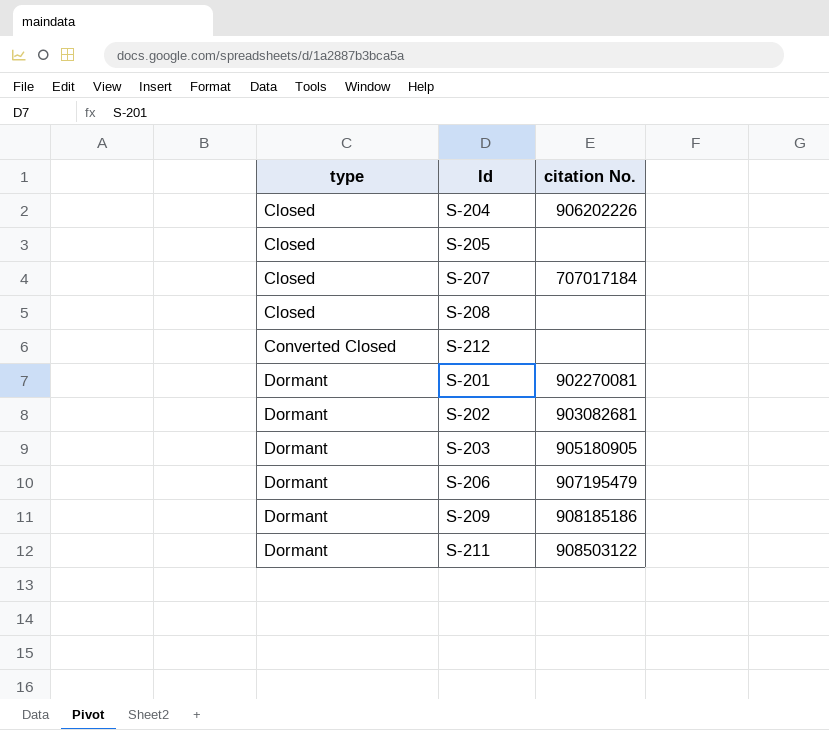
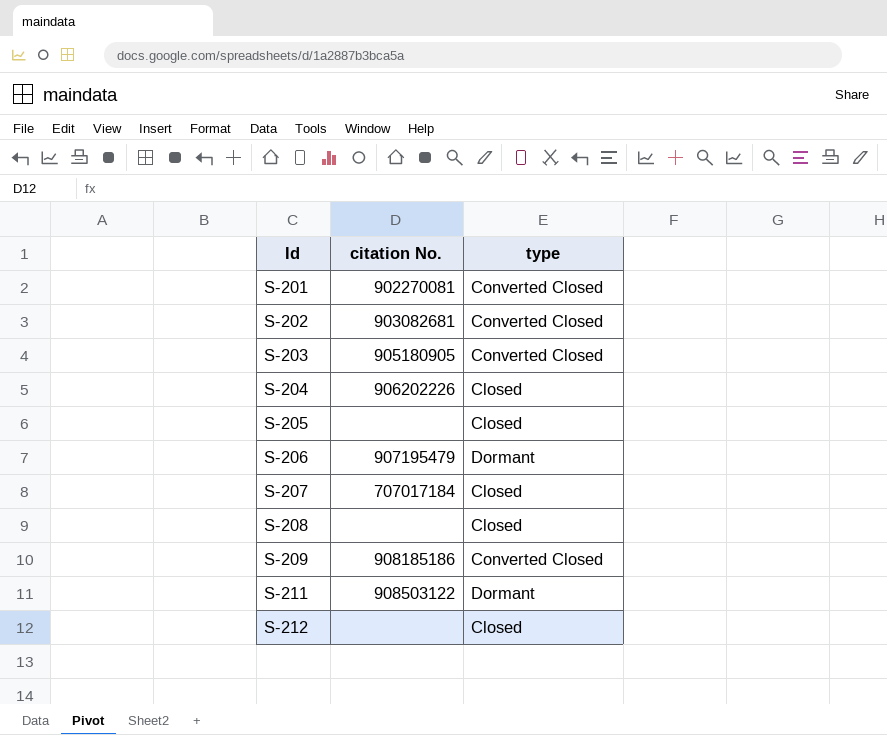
row order: type ascending -> Id ascending
column type | position: 1 -> 3
S-201 | type: Dormant -> Converted Closed
S-202 | type: Dormant -> Converted Closed
S-203 | type: Dormant -> Converted Closed
S-209 | type: Dormant -> Converted Closed
S-212 | type: Converted Closed -> Closed

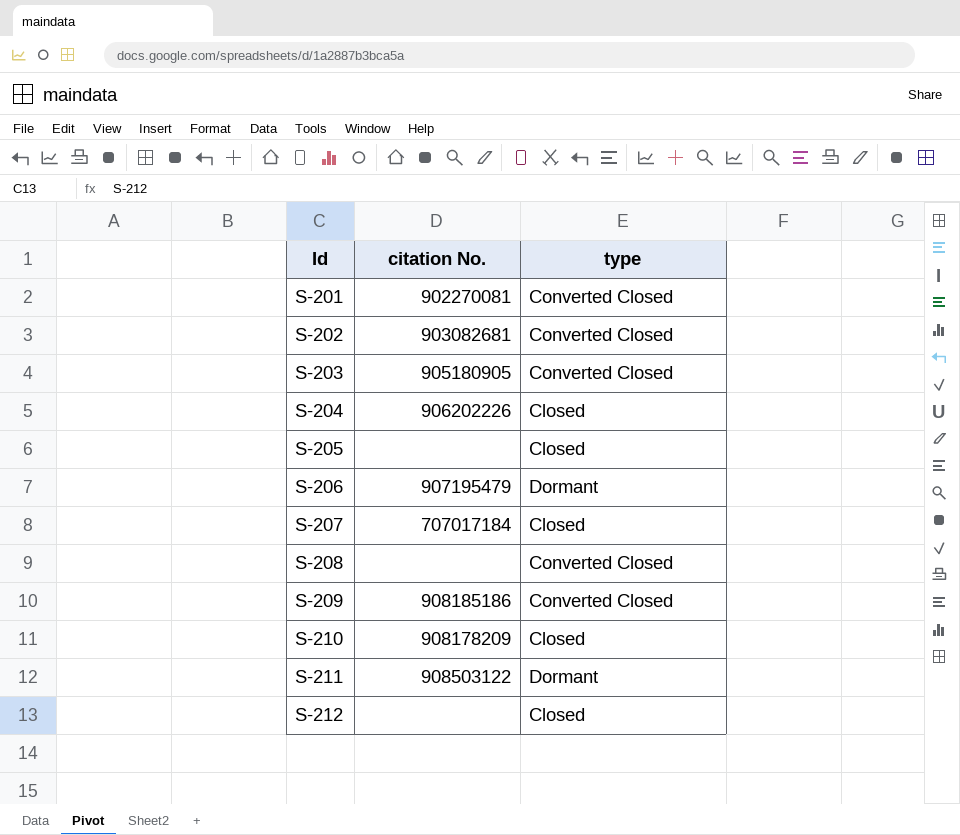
S-208 | type: Closed -> Converted Closed
row S-210: none -> 908178209 | Closed

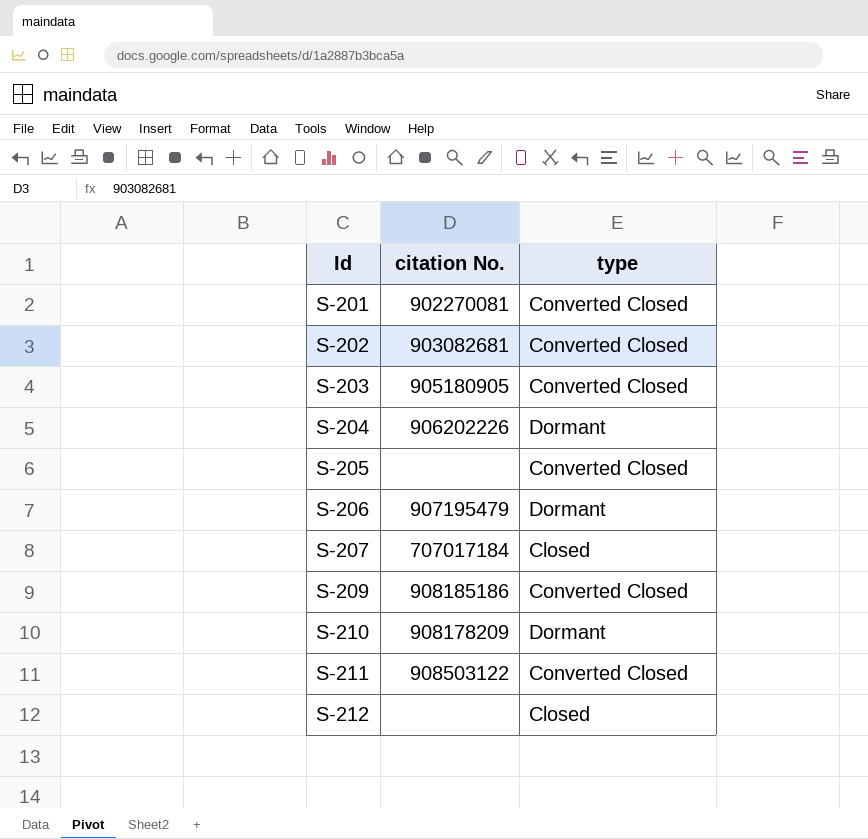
row S-208: none | Converted Closed -> none
S-204 | type: Closed -> Dormant
S-205 | type: Closed -> Converted Closed
S-210 | type: Closed -> Dormant
S-211 | type: Dormant -> Converted Closed

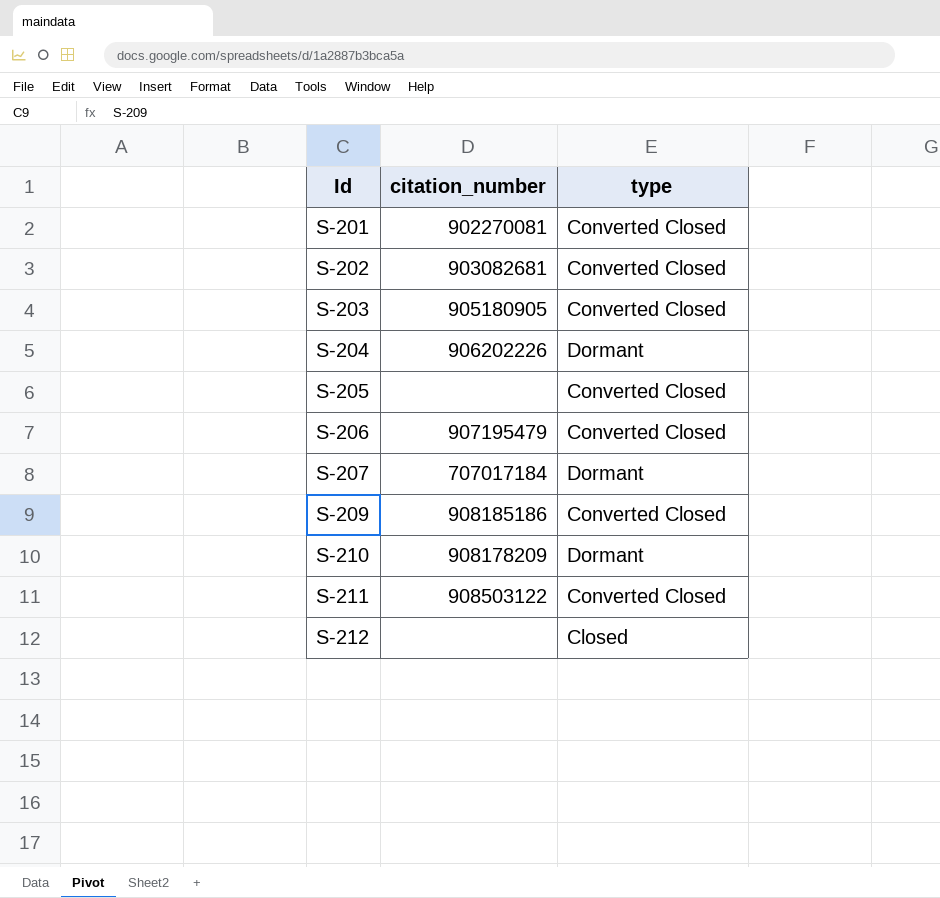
column name: citation No. -> citation_number
S-206 | type: Dormant -> Converted Closed
S-207 | type: Closed -> Dormant

